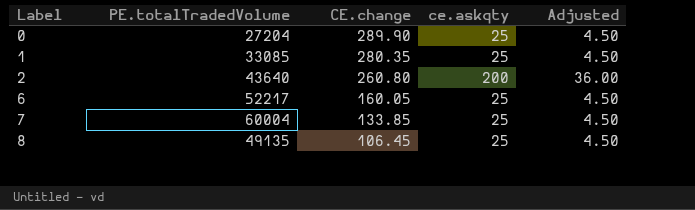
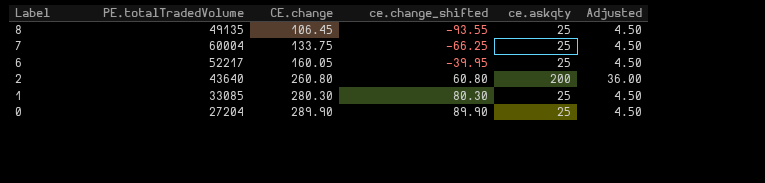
row order: Label ascending -> Label descending
column ce.change_shifted | formula: none -> [CE.change] - 200
7 | CE.change: 133.85 -> 133.75
1 | CE.change: 280.35 -> 280.30

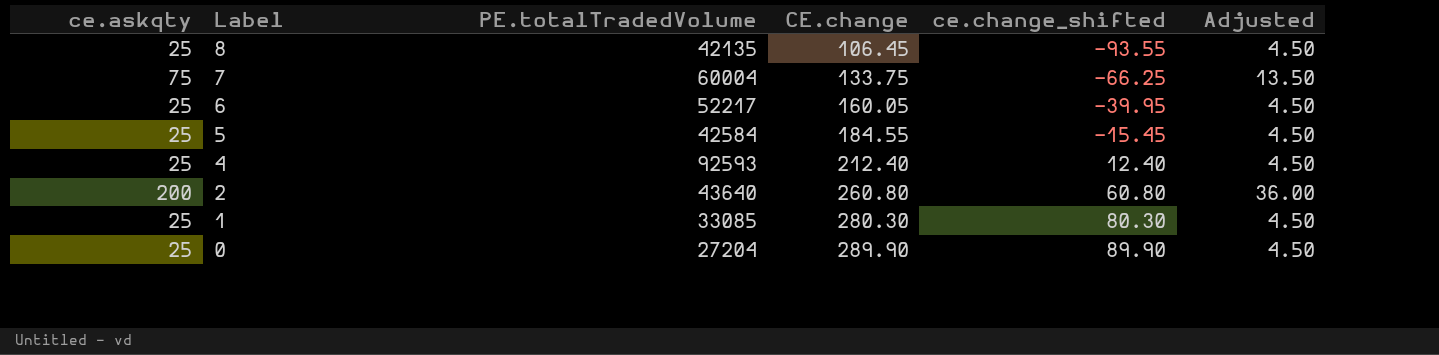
column ce.askqty | position: 5 -> 1
8 | PE.totalTradedVolume: 49135 -> 42135
7 | ce.askqty: 25 -> 75
7 | Adjusted: 4.50 -> 13.50
row 5: none -> 25 | 42584 | 184.55 | -15.45 | 4.50
row 4: none -> 25 | 92593 | 212.40 | 12.40 | 4.50

